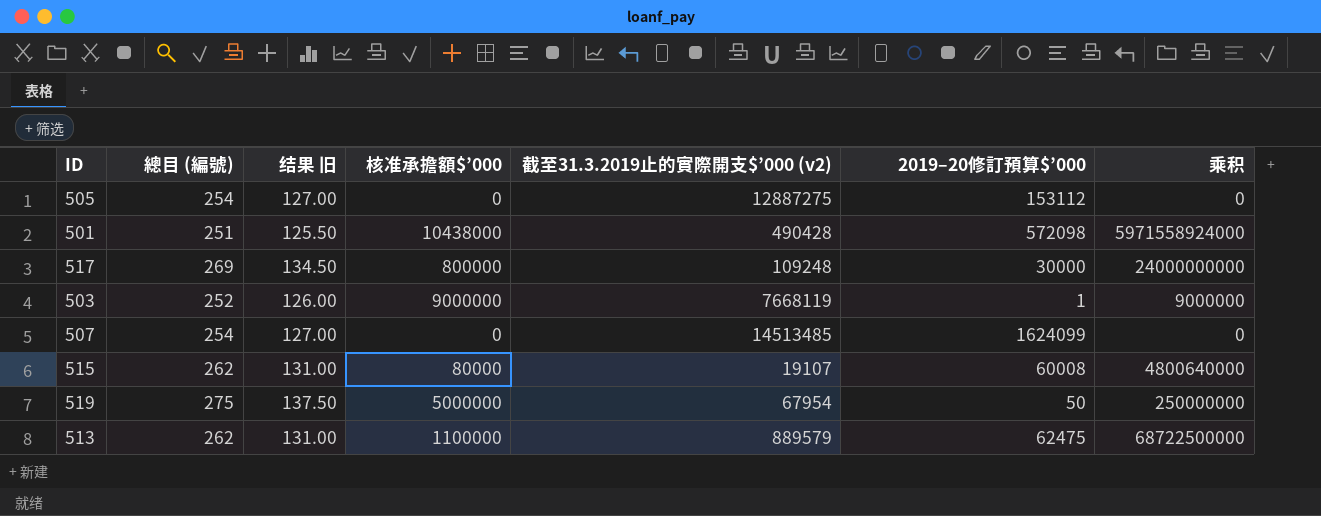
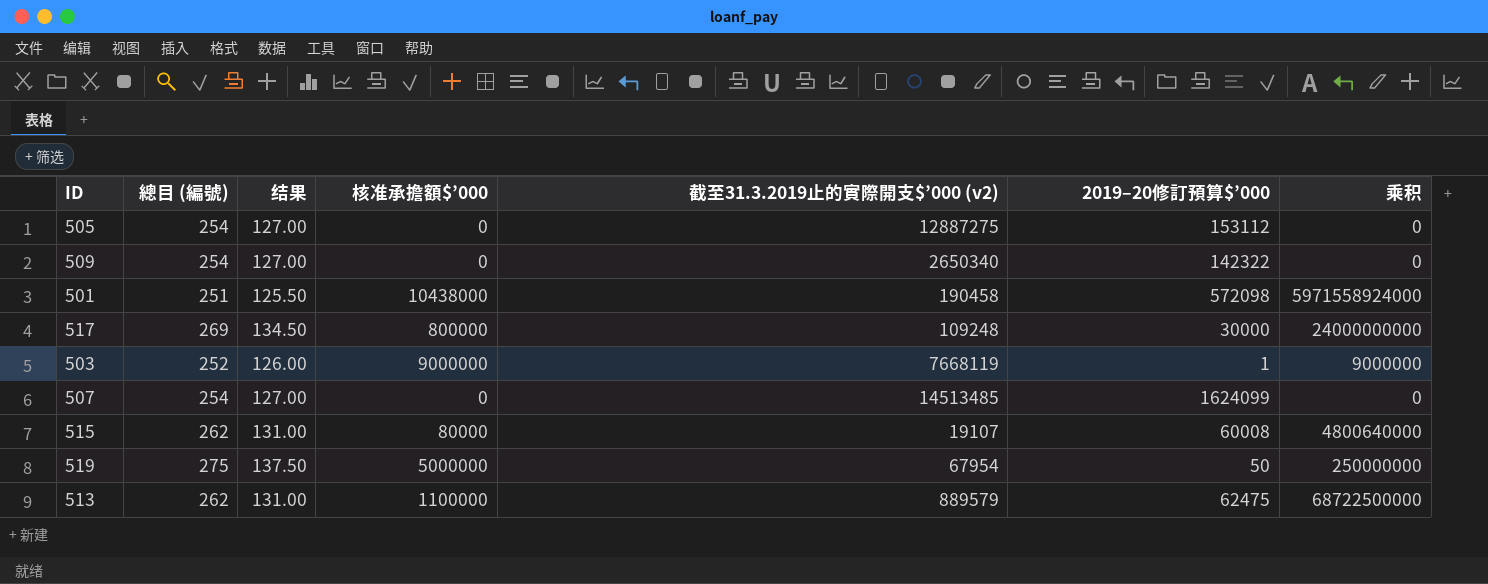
column name: 结果 旧 -> 结果
row 509: none -> 254 | 127.00 | 0 | 2650340 | 142322 | 0
501 | 截至31.3.2019止的實際開支$’000 (v2): 490428 -> 190458

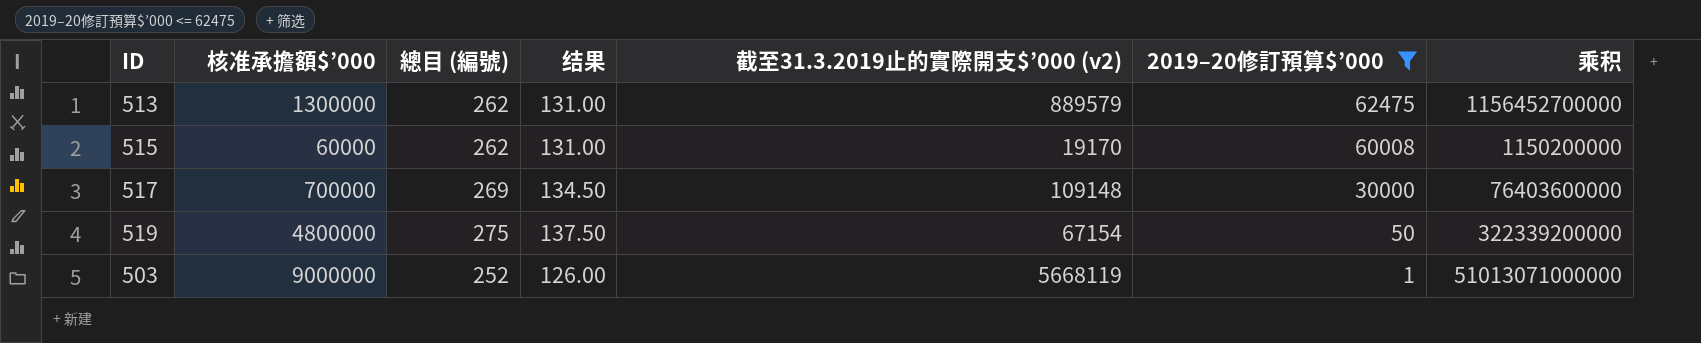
filter: none -> 2019–20修訂預算$’000 <= 62475
row order: none -> 2019–20修訂預算$’000 descending
column 核准承擔額$’000 | position: 4 -> 2
column 乘积 | formula: [核准承擔額$’000] * [2019–20修訂預算$’000] -> [核准承擔額$’000] * [截至31.3.2019止的實際開支$’000 (v2)]
513 | 核准承擔額$’000: 1100000 -> 1300000
515 | 核准承擔額$’000: 80000 -> 60000
515 | 截至31.3.2019止的實際開支$’000 (v2): 19107 -> 19170
517 | 核准承擔額$’000: 800000 -> 700000
517 | 截至31.3.2019止的實際開支$’000 (v2): 109248 -> 109148
519 | 核准承擔額$’000: 5000000 -> 4800000
519 | 截至31.3.2019止的實際開支$’000 (v2): 67954 -> 67154
503 | 截至31.3.2019止的實際開支$’000 (v2): 7668119 -> 5668119

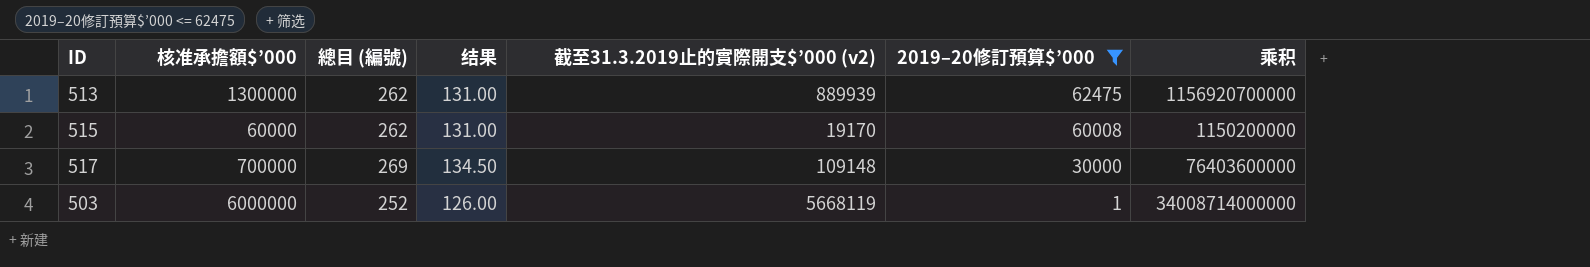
row 519: 4800000 | 275 | 137.50 | 67154 | 50 | 322339200000 -> none
513 | 截至31.3.2019止的實際開支$’000 (v2): 889579 -> 889939
513 | 乘积: 1156452700000 -> 1156920700000
503 | 核准承擔額$’000: 9000000 -> 6000000
503 | 乘积: 51013071000000 -> 34008714000000

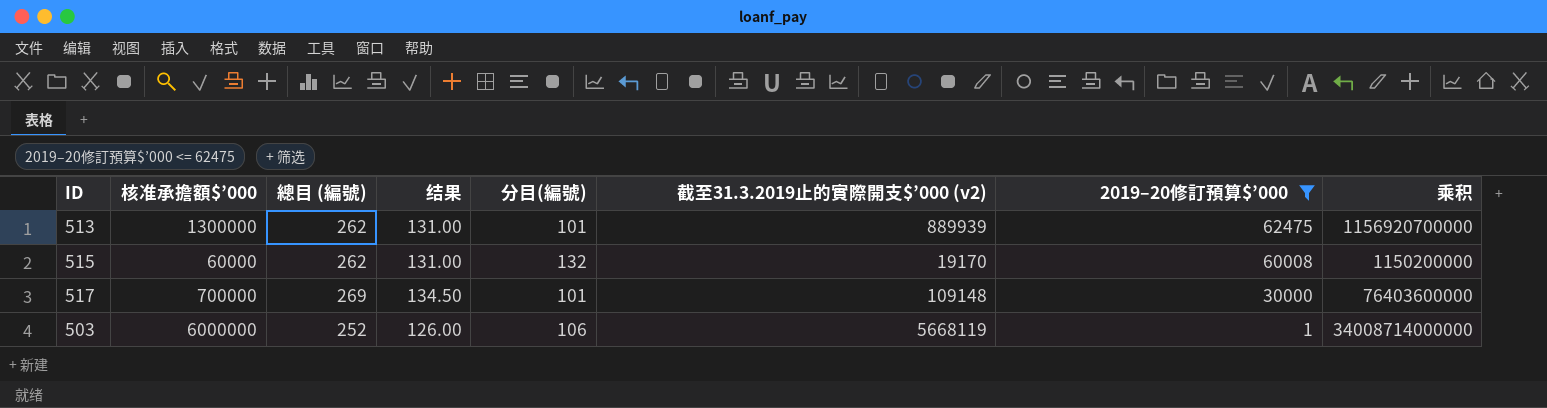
column 分目(編號) | position: none -> 5

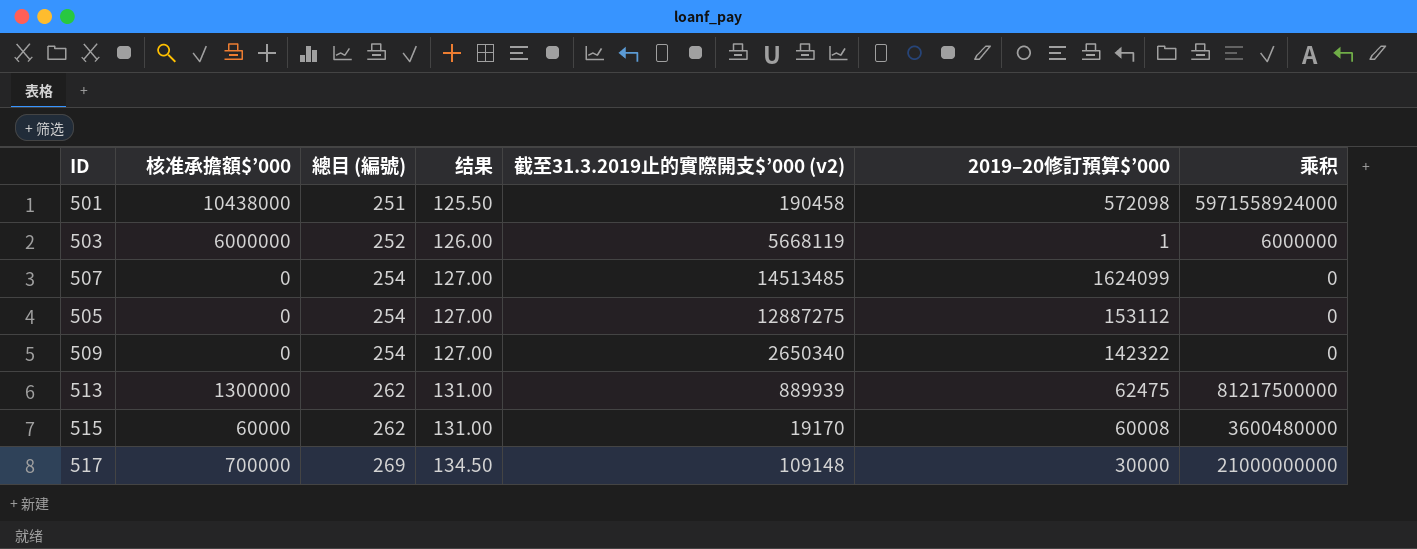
filter: 2019–20修訂預算$’000 <= 62475 -> none
row order: 2019–20修訂預算$’000 descending -> 總目 (編號) ascending
column 分目(編號) | position: 5 -> none
column 乘积 | formula: [核准承擔額$’000] * [截至31.3.2019止的實際開支$’000 (v2)] -> [核准承擔額$’000] * [2019–20修訂預算$’000]

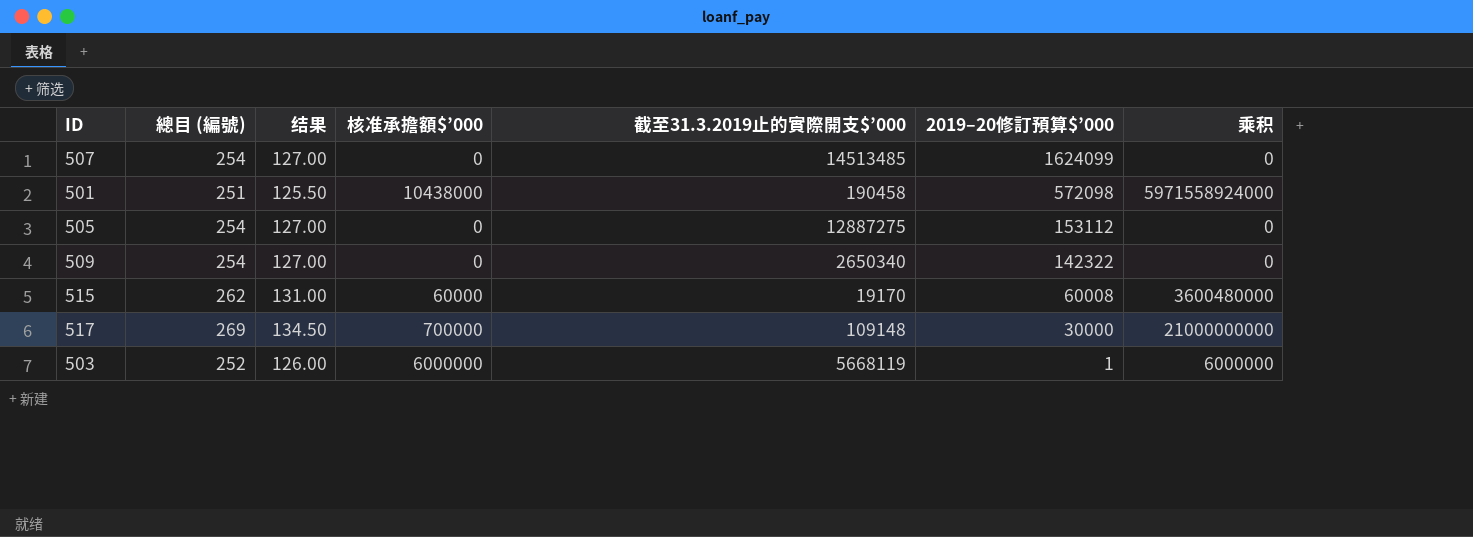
row order: 總目 (編號) ascending -> 2019–20修訂預算$’000 descending
column 核准承擔額$’000 | position: 2 -> 4
column name: 截至31.3.2019止的實際開支$’000 (v2) -> 截至31.3.2019止的實際開支$’000
row 513: 1300000 | 262 | 131.00 | 889939 | 62475 | 81217500000 -> none

